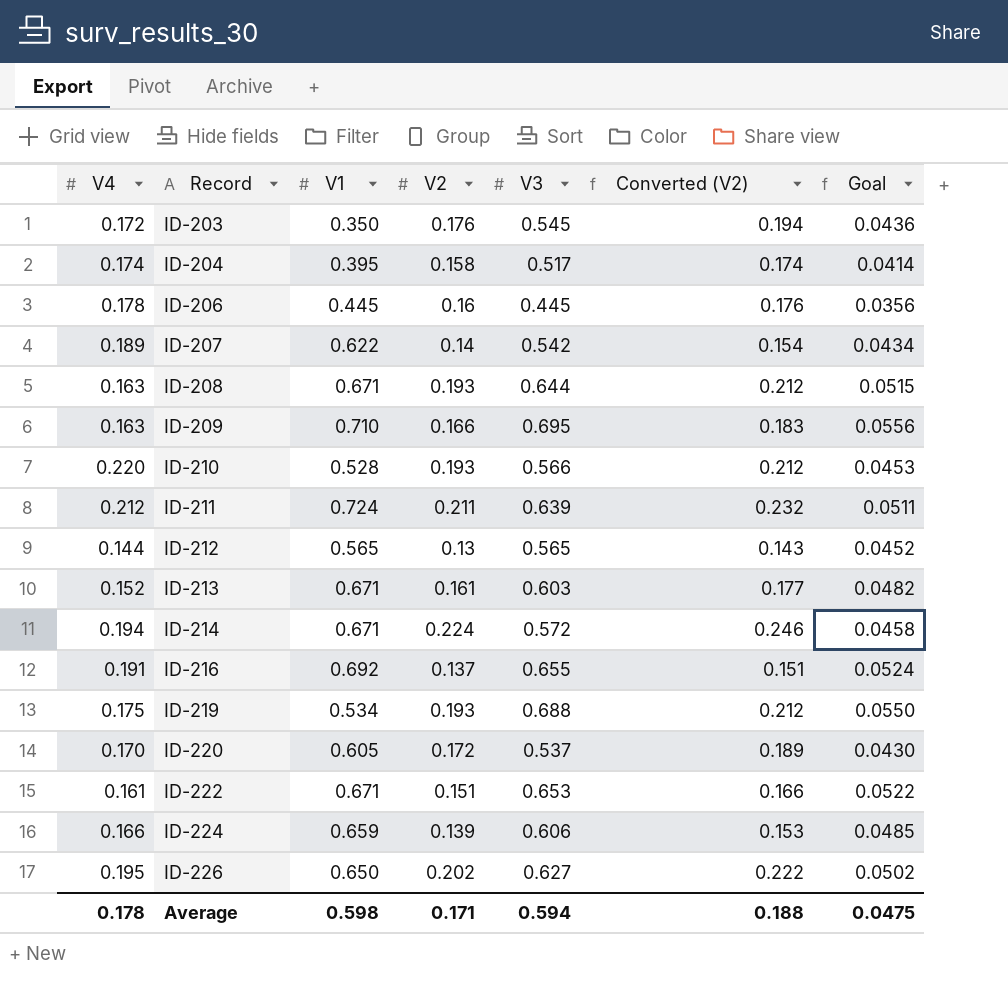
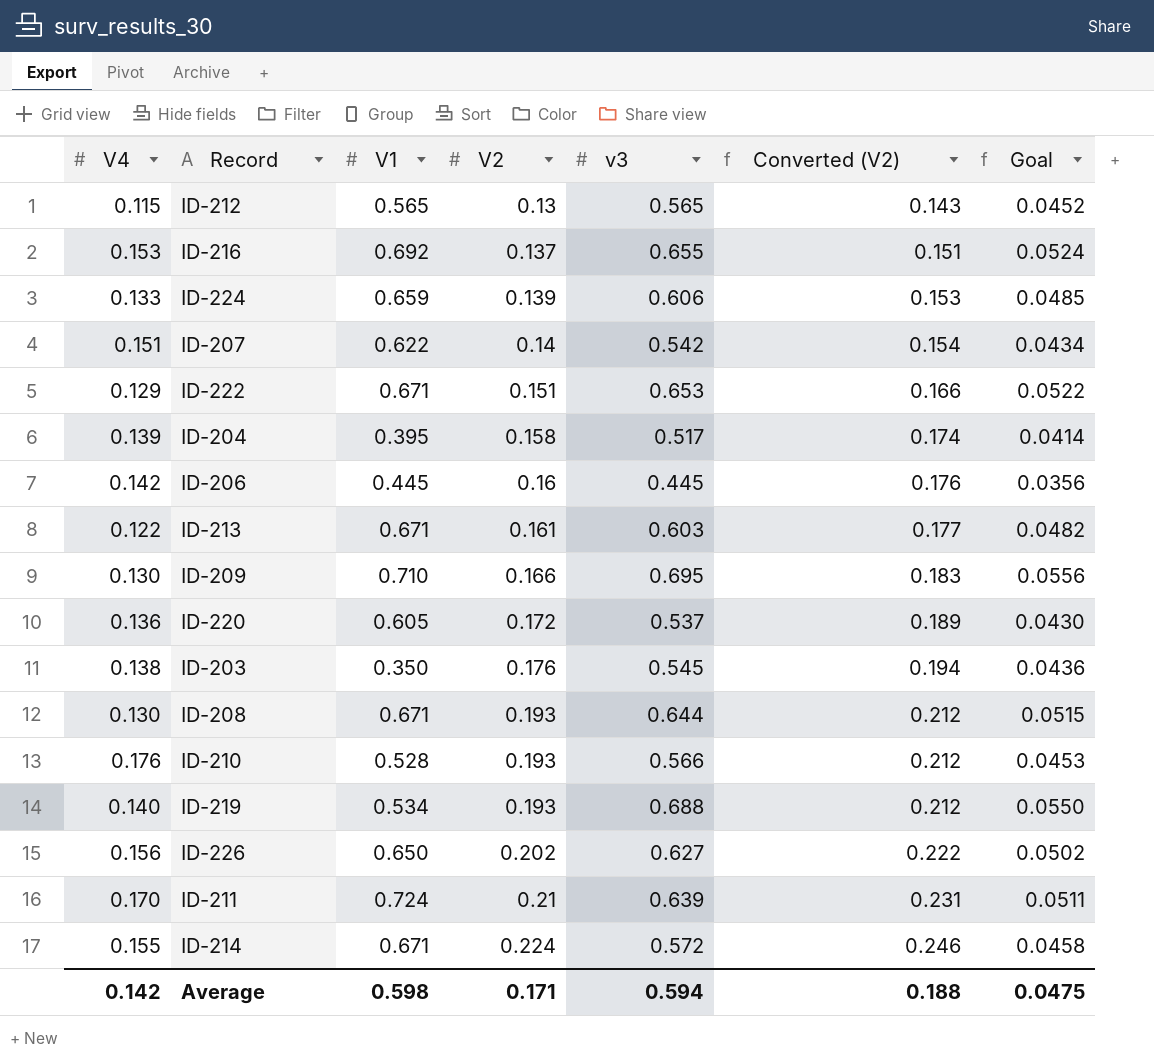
row order: Record ascending -> V2 ascending
column name: V3 -> v3
ID-212 | V4: 0.144 -> 0.115
ID-216 | V4: 0.191 -> 0.153
ID-224 | V4: 0.166 -> 0.133
ID-207 | V4: 0.189 -> 0.151
ID-222 | V4: 0.161 -> 0.129
ID-204 | V4: 0.174 -> 0.139
ID-206 | V4: 0.178 -> 0.142
ID-213 | V4: 0.152 -> 0.122
ID-209 | V4: 0.163 -> 0.130
ID-220 | V4: 0.170 -> 0.136
ID-203 | V4: 0.172 -> 0.138
ID-208 | V4: 0.163 -> 0.130
ID-210 | V4: 0.220 -> 0.176
ID-219 | V4: 0.175 -> 0.140
ID-226 | V4: 0.195 -> 0.156
ID-211 | V4: 0.212 -> 0.170
ID-211 | V2: 0.211 -> 0.21
ID-211 | Converted (V2): 0.232 -> 0.231
ID-214 | V4: 0.194 -> 0.155
Average | V4: 0.178 -> 0.142

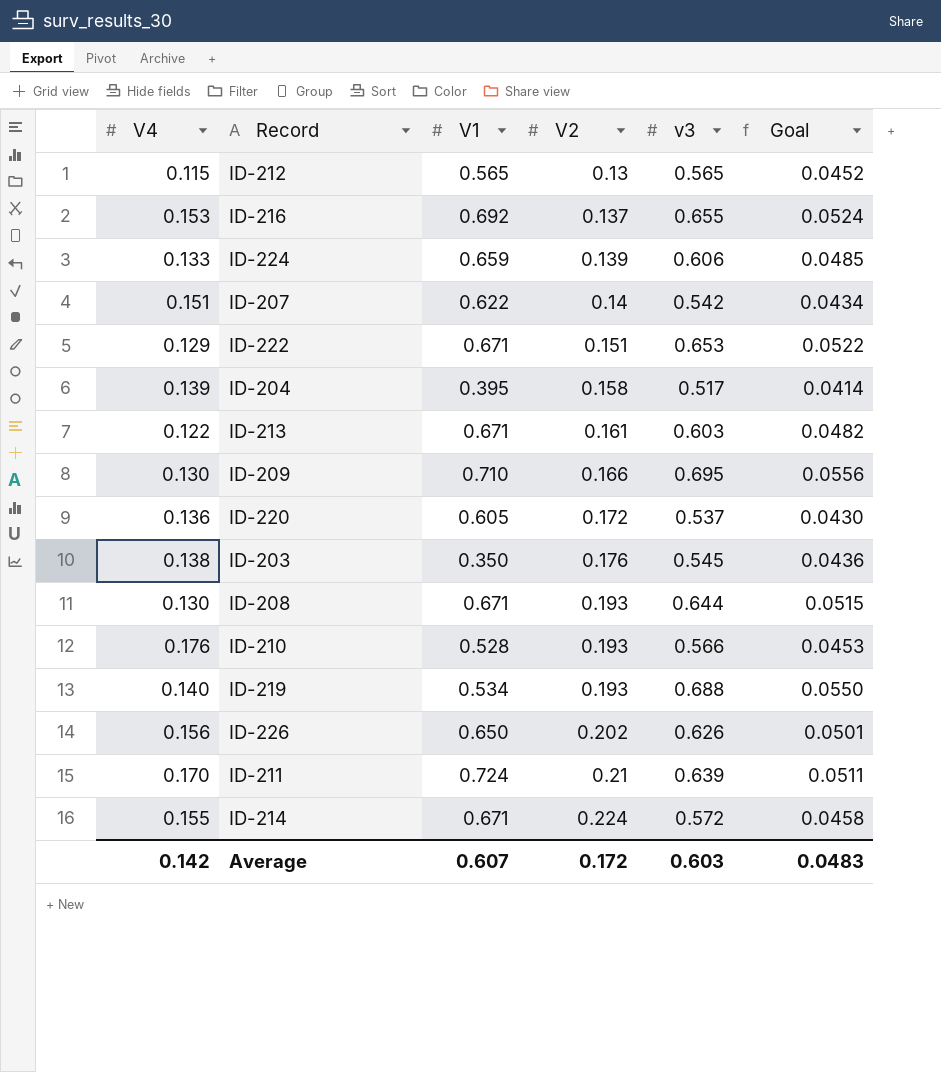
column Converted (V2) | formula: [V2] * 1.1 -> none
row ID-206: 0.142 | 0.445 | 0.16 | 0.445 | 0.176 | 0.0356 -> none
ID-226 | v3: 0.627 -> 0.626
ID-226 | Goal: 0.0502 -> 0.0501
Average | V1: 0.598 -> 0.607
Average | V2: 0.171 -> 0.172
Average | v3: 0.594 -> 0.603
Average | Goal: 0.0475 -> 0.0483

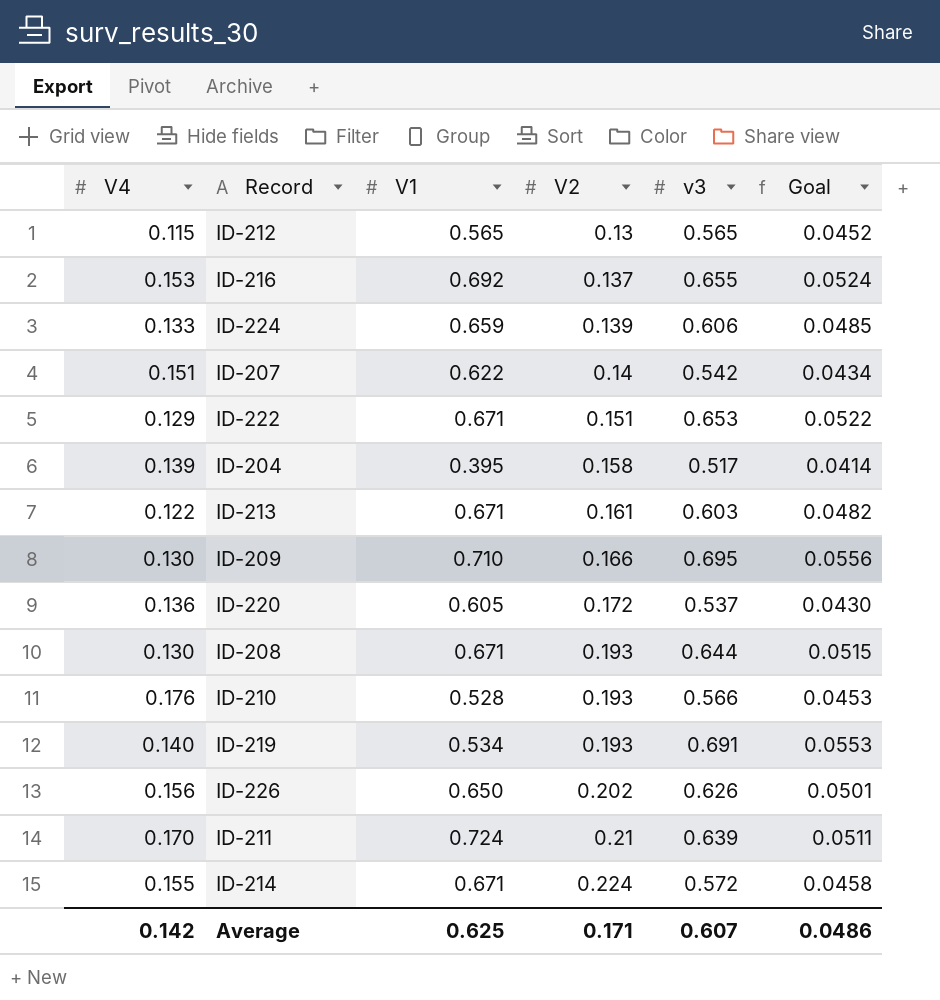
row ID-203: 0.138 | 0.350 | 0.176 | 0.545 | 0.0436 -> none
ID-219 | v3: 0.688 -> 0.691
ID-219 | Goal: 0.0550 -> 0.0553
Average | V1: 0.607 -> 0.625
Average | V2: 0.172 -> 0.171
Average | v3: 0.603 -> 0.607
Average | Goal: 0.0483 -> 0.0486

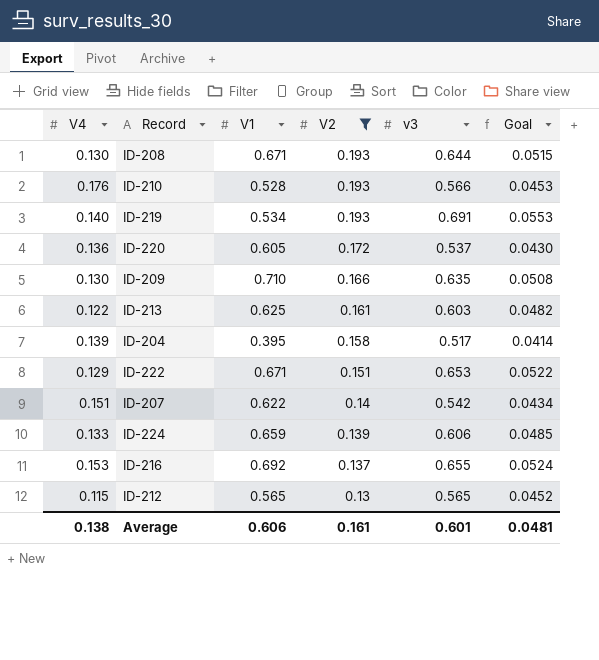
filter: none -> V2 <= 0.193
row order: V2 ascending -> V2 descending
ID-209 | v3: 0.695 -> 0.635
ID-209 | Goal: 0.0556 -> 0.0508
ID-213 | V1: 0.671 -> 0.625
Average | V4: 0.142 -> 0.138
Average | V1: 0.625 -> 0.606
Average | V2: 0.171 -> 0.161
Average | v3: 0.607 -> 0.601
Average | Goal: 0.0486 -> 0.0481

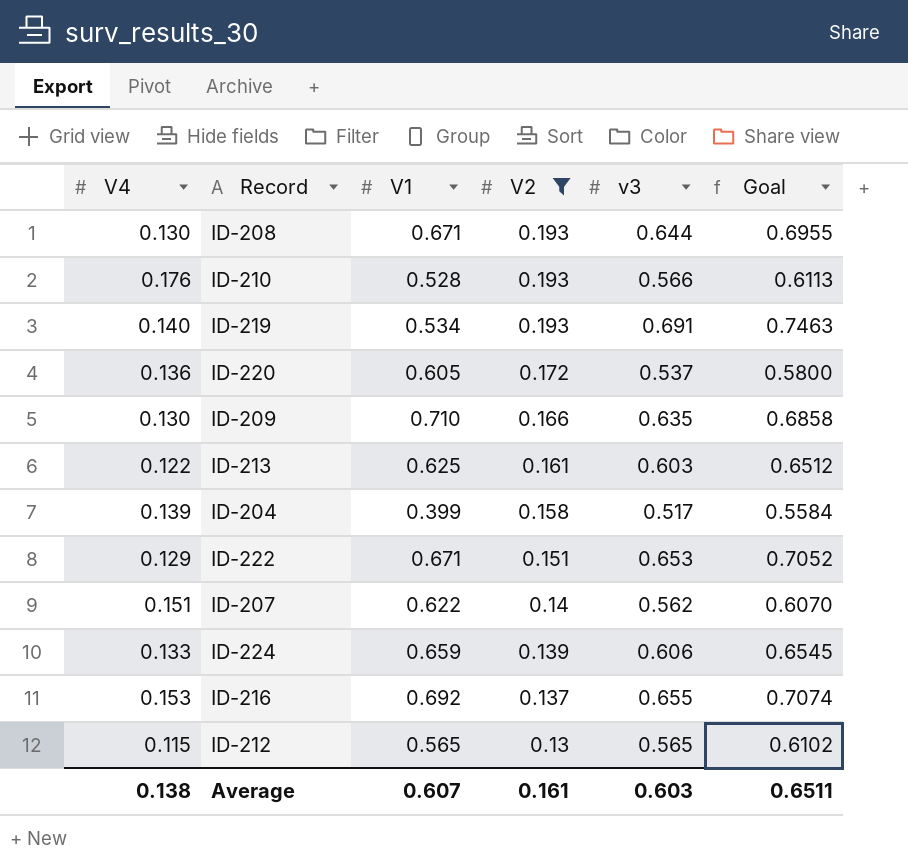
column Goal | formula: [v3] * 0.08 -> [v3] * 1.08
ID-204 | V1: 0.395 -> 0.399
ID-207 | v3: 0.542 -> 0.562
Average | V1: 0.606 -> 0.607
Average | v3: 0.601 -> 0.603
Average | Goal: 0.0481 -> 0.6511

